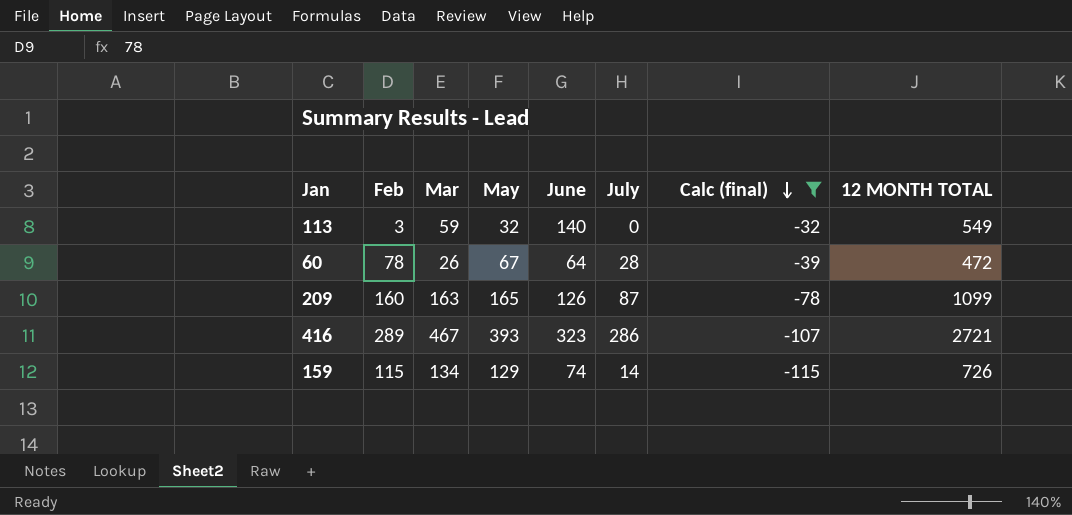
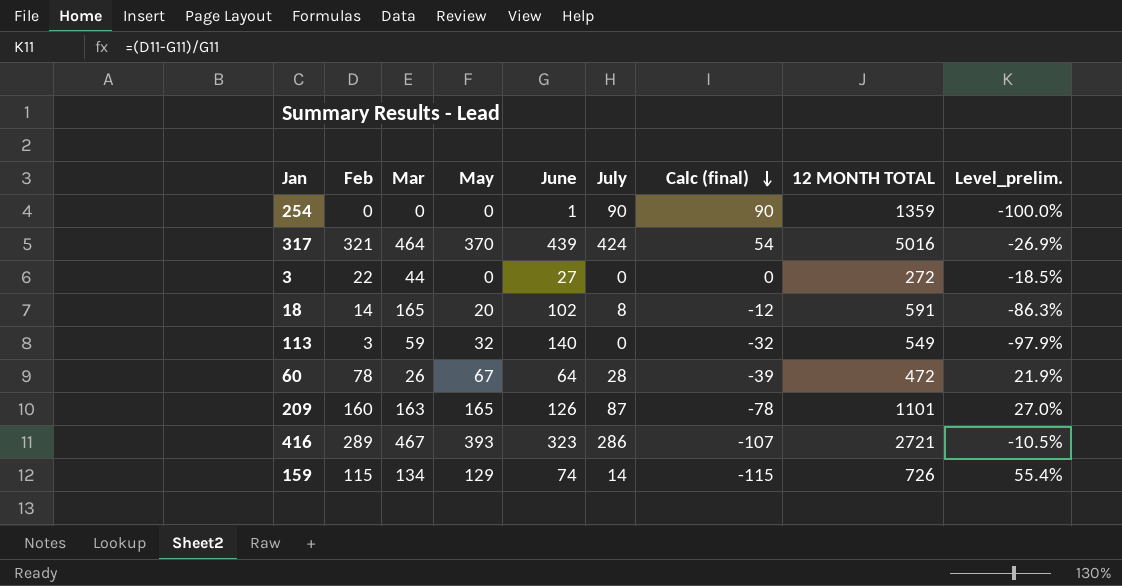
filter: Calc (final) <= -32 -> none
column Level_prelim. | formula: none -> ([Feb] - [June]) / [June]
209 | 12 MONTH TOTAL: 1099 -> 1101

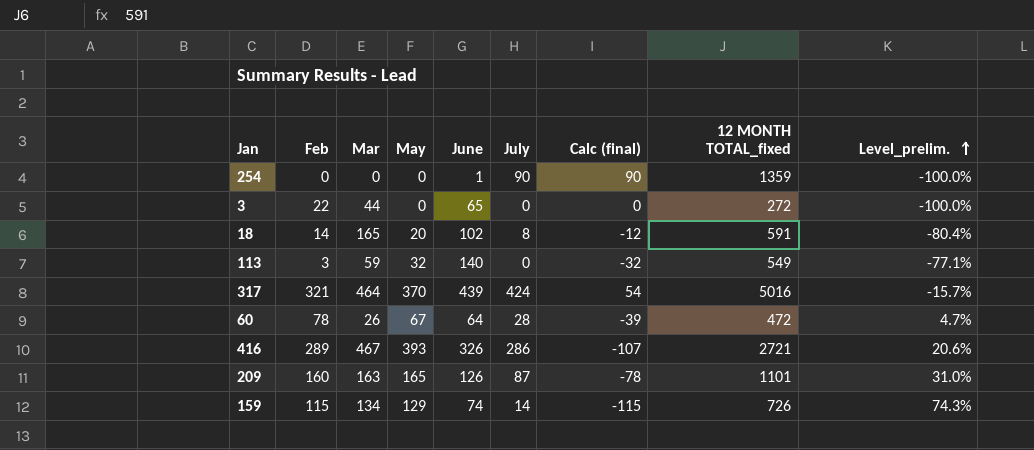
row order: Calc (final) descending -> Level_prelim. ascending
column name: 12 MONTH TOTAL -> 12 MONTH TOTAL_fixed
column Level_prelim. | formula: ([Feb] - [June]) / [June] -> ([May] - [June]) / [June]
3 | June: 27 -> 65
416 | June: 323 -> 326

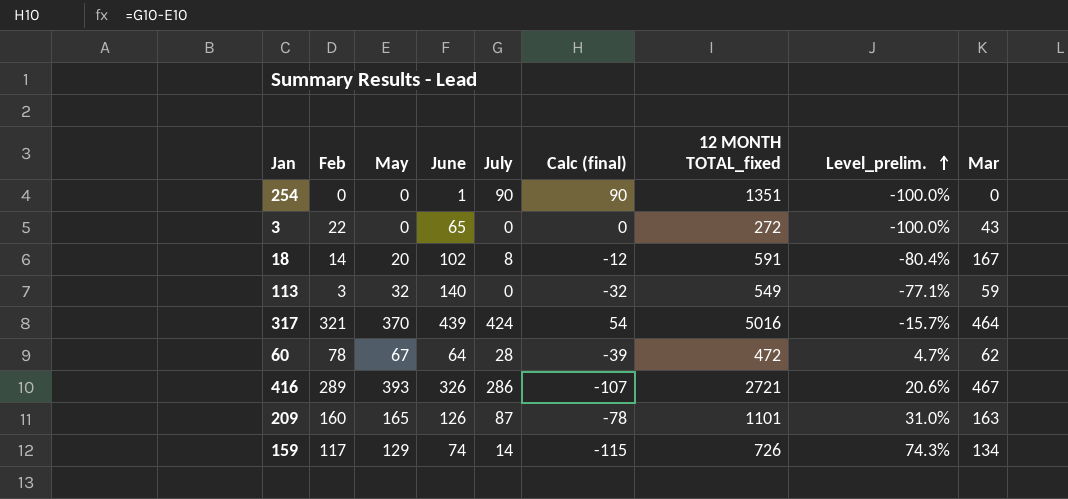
column Mar | position: 3 -> 9
254 | 12 MONTH TOTAL_fixed: 1359 -> 1351
3 | Mar: 44 -> 43
18 | Mar: 165 -> 167
60 | Mar: 26 -> 62
159 | Feb: 115 -> 117

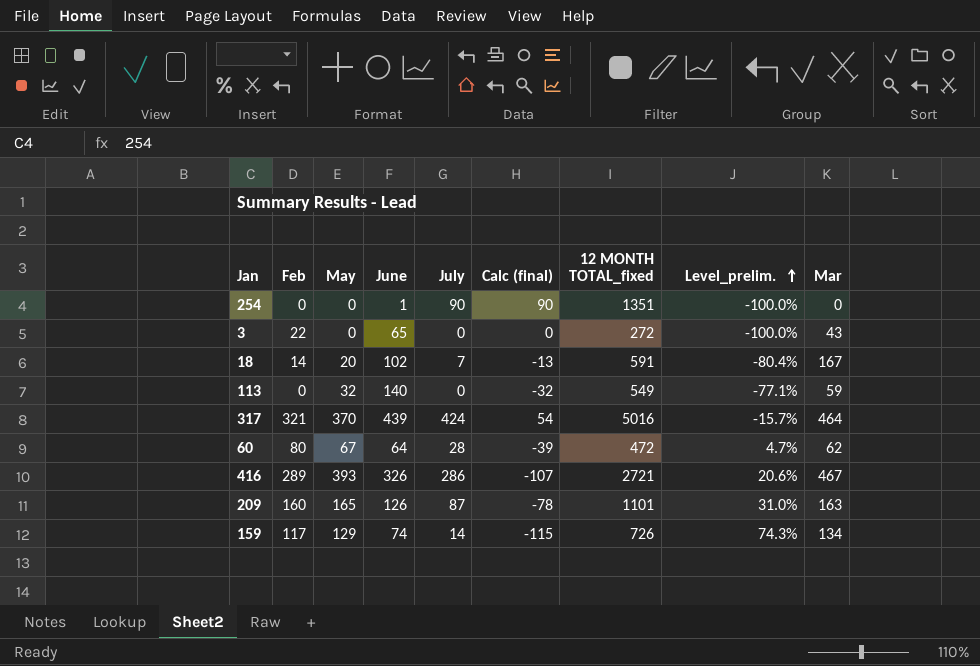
18 | July: 8 -> 7
18 | Calc (final): -12 -> -13
113 | Feb: 3 -> 0
60 | Feb: 78 -> 80

